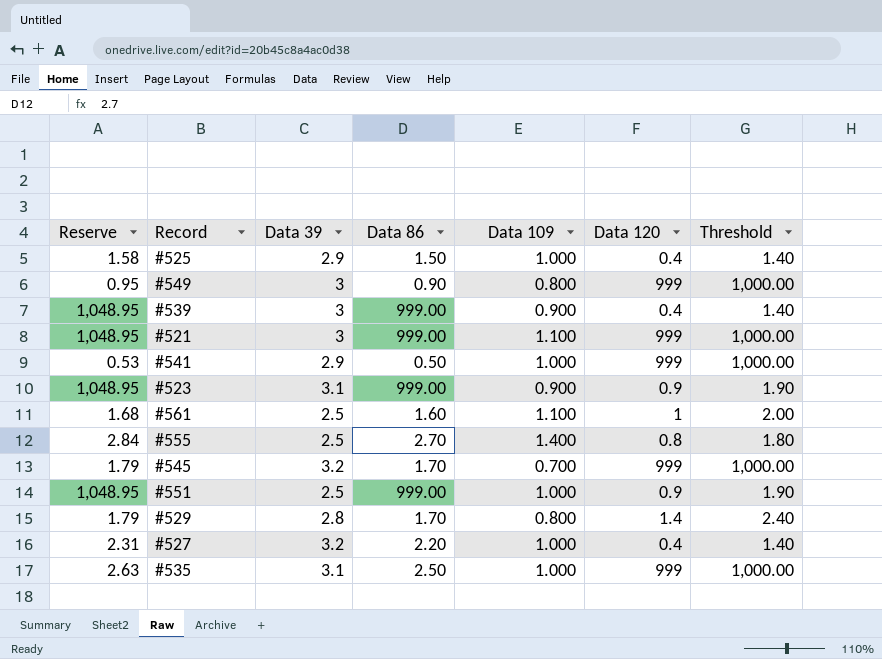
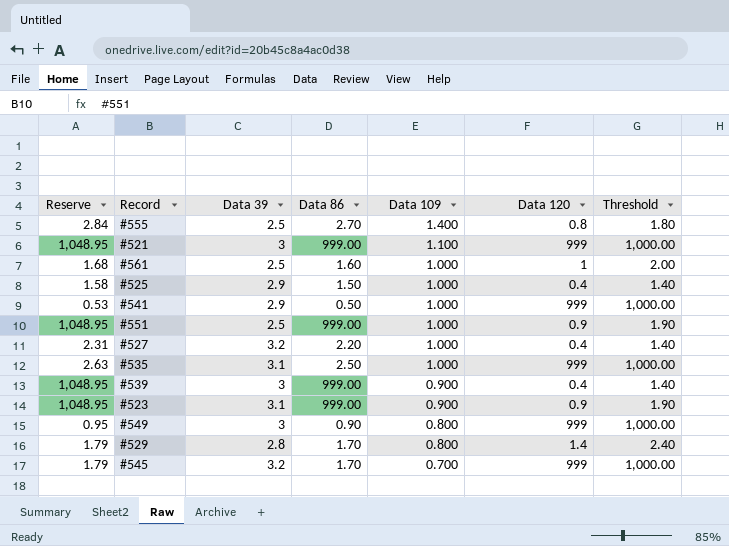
row order: none -> Data 109 descending
#561 | Data 109: 1.100 -> 1.000

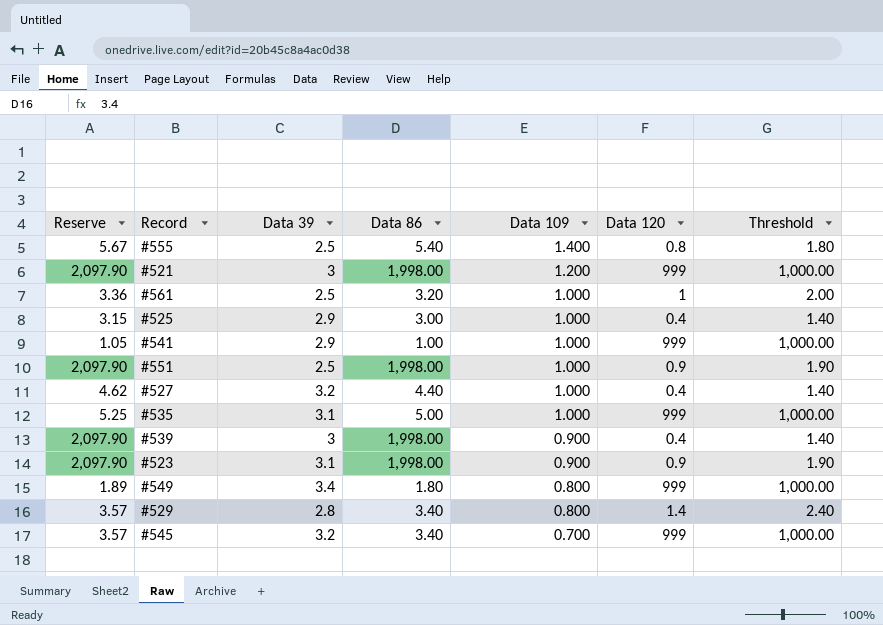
#555 | Reserve: 2.84 -> 5.67
#555 | Data 86: 2.70 -> 5.40
#521 | Reserve: 1,048.95 -> 2,097.90
#521 | Data 86: 999.00 -> 1,998.00
#521 | Data 109: 1.100 -> 1.200
#561 | Reserve: 1.68 -> 3.36
#561 | Data 86: 1.60 -> 3.20
#525 | Reserve: 1.58 -> 3.15
#525 | Data 86: 1.50 -> 3.00
#541 | Reserve: 0.53 -> 1.05
#541 | Data 86: 0.50 -> 1.00
#551 | Reserve: 1,048.95 -> 2,097.90
#551 | Data 86: 999.00 -> 1,998.00
#527 | Reserve: 2.31 -> 4.62
#527 | Data 86: 2.20 -> 4.40
#535 | Reserve: 2.63 -> 5.25
#535 | Data 86: 2.50 -> 5.00
#539 | Reserve: 1,048.95 -> 2,097.90
#539 | Data 86: 999.00 -> 1,998.00
#523 | Reserve: 1,048.95 -> 2,097.90
#523 | Data 86: 999.00 -> 1,998.00
#549 | Reserve: 0.95 -> 1.89
#549 | Data 39: 3 -> 3.4
#549 | Data 86: 0.90 -> 1.80
#529 | Reserve: 1.79 -> 3.57
#529 | Data 86: 1.70 -> 3.40
#545 | Reserve: 1.79 -> 3.57
#545 | Data 86: 1.70 -> 3.40

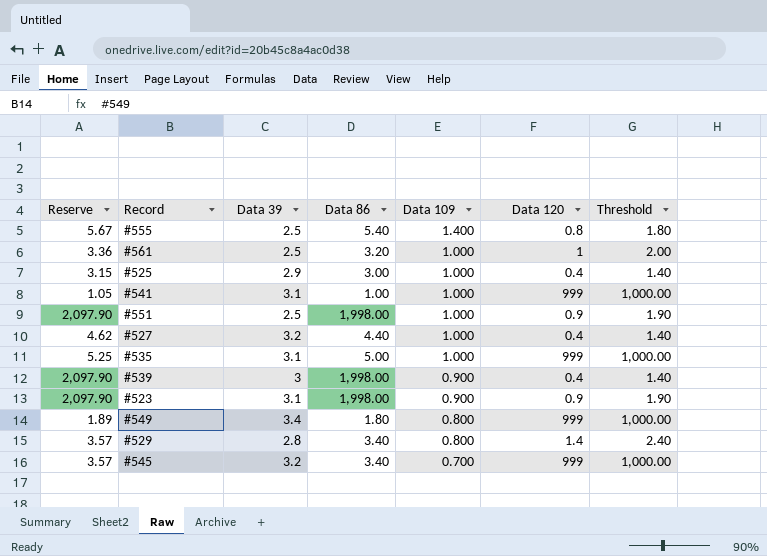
row #521: 2,097.90 | 3 | 1,998.00 | 1.200 | 999 | 1,000.00 -> none
#541 | Data 39: 2.9 -> 3.1

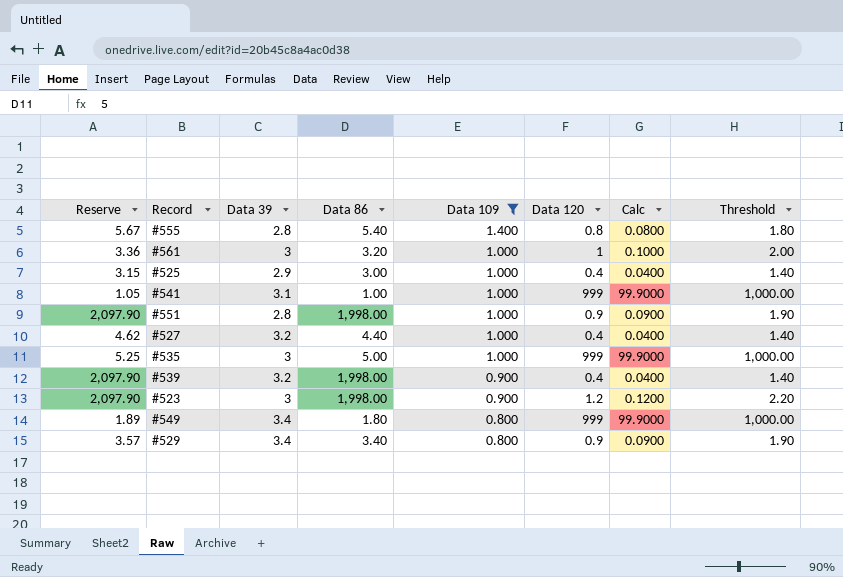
filter: none -> Data 109 != 0.700
column Calc | formula: none -> [Data 120] * 0.1
#555 | Data 39: 2.5 -> 2.8
#561 | Data 39: 2.5 -> 3
#551 | Data 39: 2.5 -> 2.8
#535 | Data 39: 3.1 -> 3
#539 | Data 39: 3 -> 3.2
#523 | Data 39: 3.1 -> 3
#523 | Data 120: 0.9 -> 1.2
#523 | Threshold: 1.90 -> 2.20
#529 | Data 39: 2.8 -> 3.4
#529 | Data 120: 1.4 -> 0.9
#529 | Threshold: 2.40 -> 1.90

